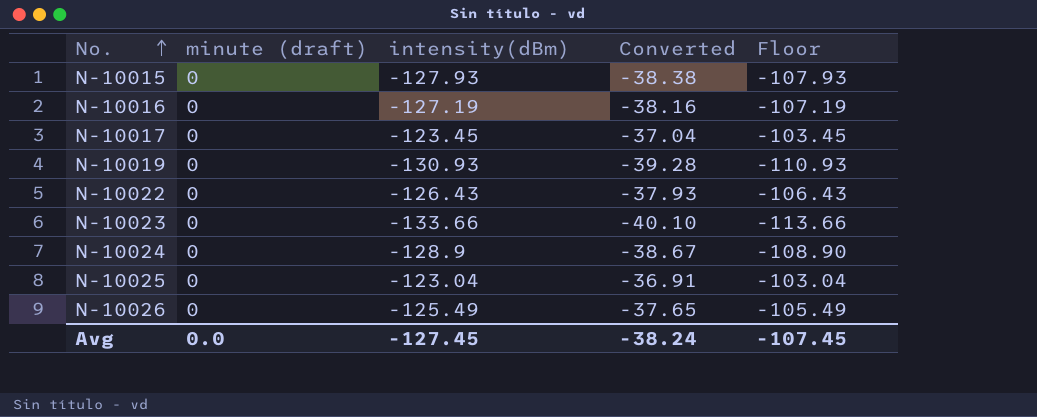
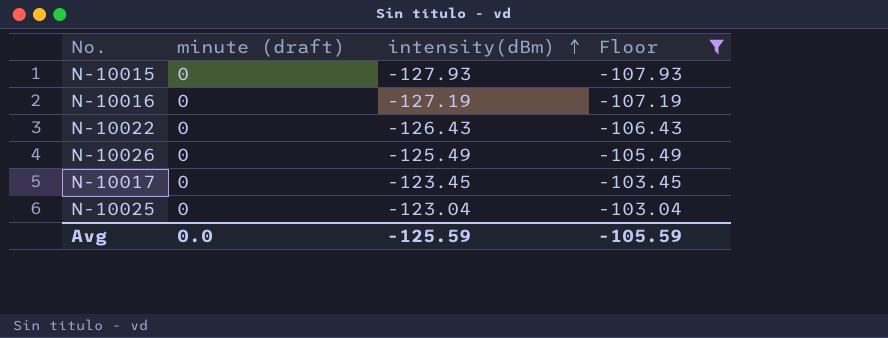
filter: none -> Floor >= -107.93
row order: No. ascending -> intensity(dBm) ascending
column Converted | formula: [intensity(dBm)] * 0.3 -> none
Avg | intensity(dBm): -127.45 -> -125.59
Avg | Floor: -107.45 -> -105.59

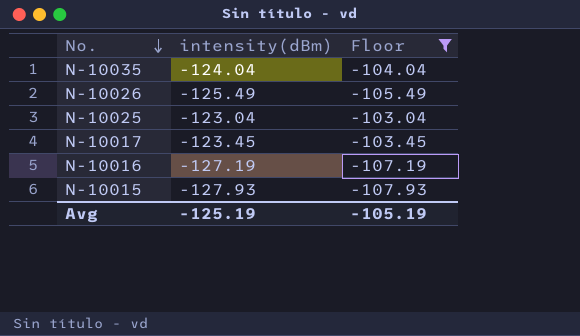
row order: intensity(dBm) ascending -> No. descending
column minute (draft) | position: 2 -> none
row N-10022: 0 | -126.43 | -106.43 -> none
row N-10035: none -> -124.04 | -104.04
Avg | intensity(dBm): -125.59 -> -125.19
Avg | Floor: -105.59 -> -105.19

